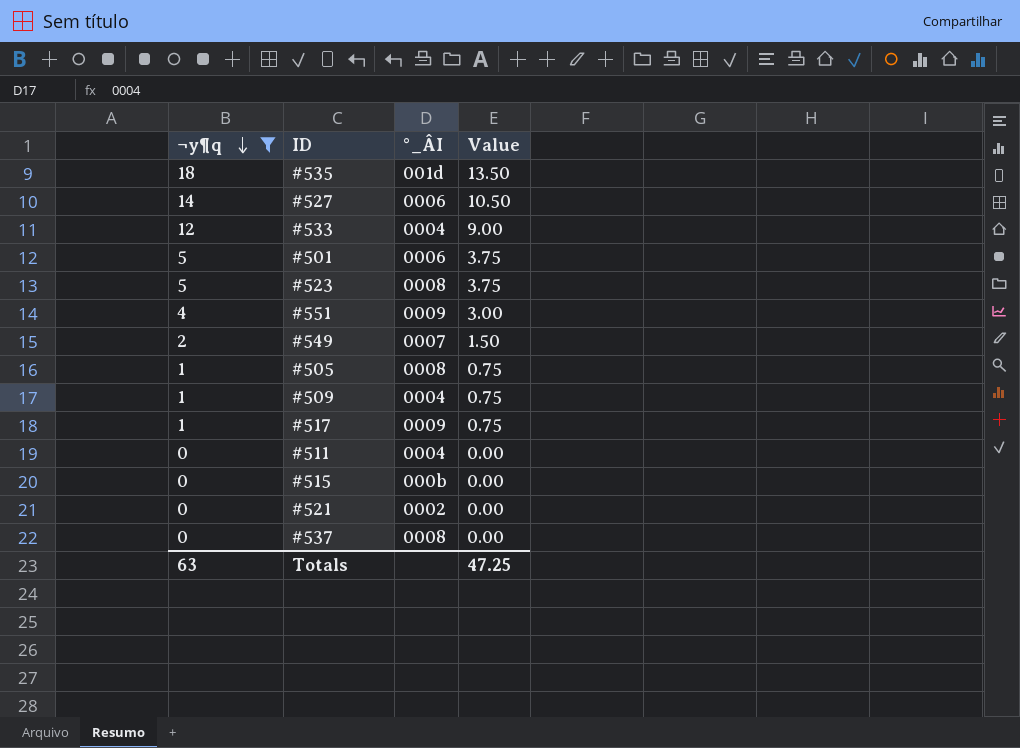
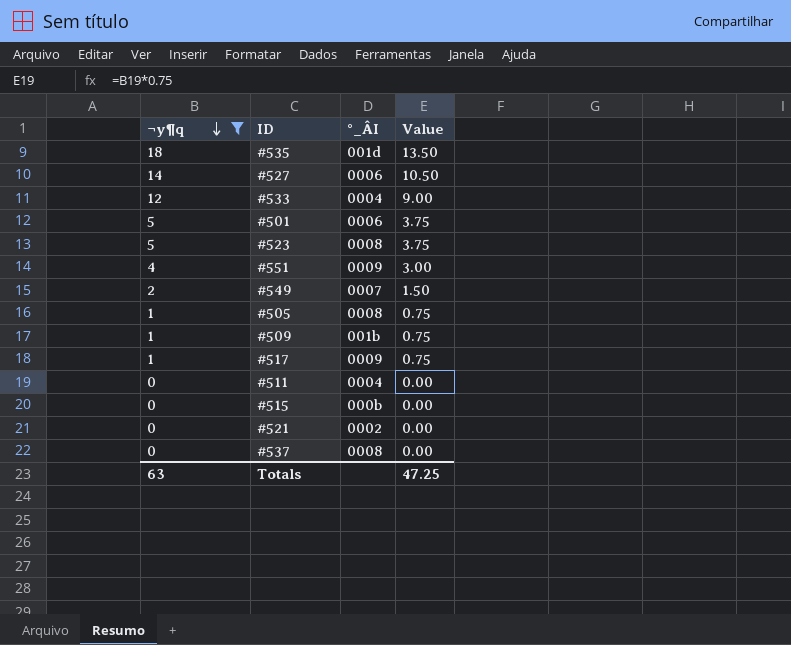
#509 | °_ÂI: 0004 -> 001b

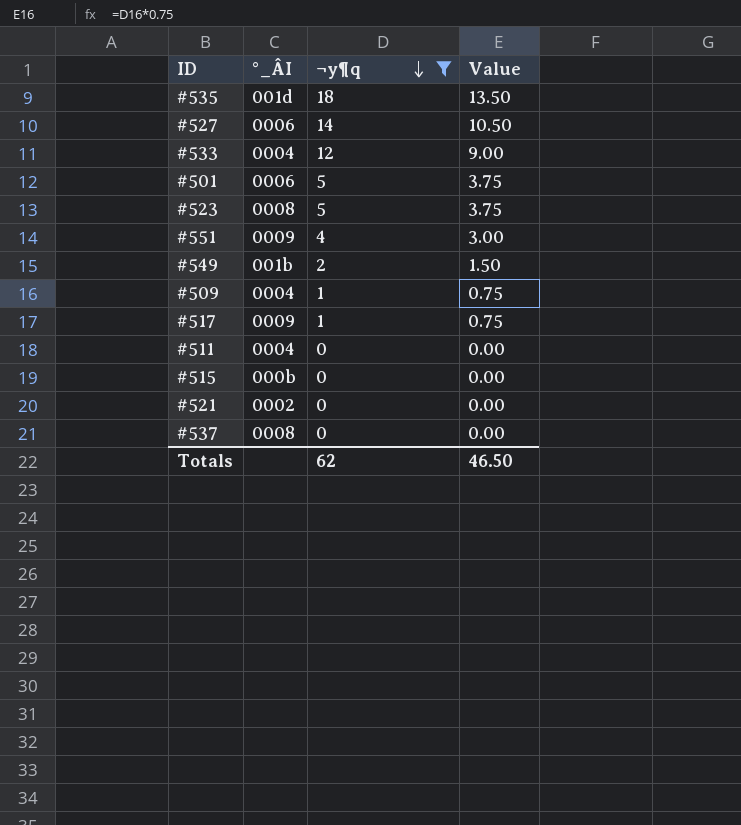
column ¬y¶q | position: 1 -> 3
row #505: 1 | 0008 | 0.75 -> none
#549 | °_ÂI: 0007 -> 001b
#509 | °_ÂI: 001b -> 0004
Totals | ¬y¶q: 63 -> 62
Totals | Value: 47.25 -> 46.50

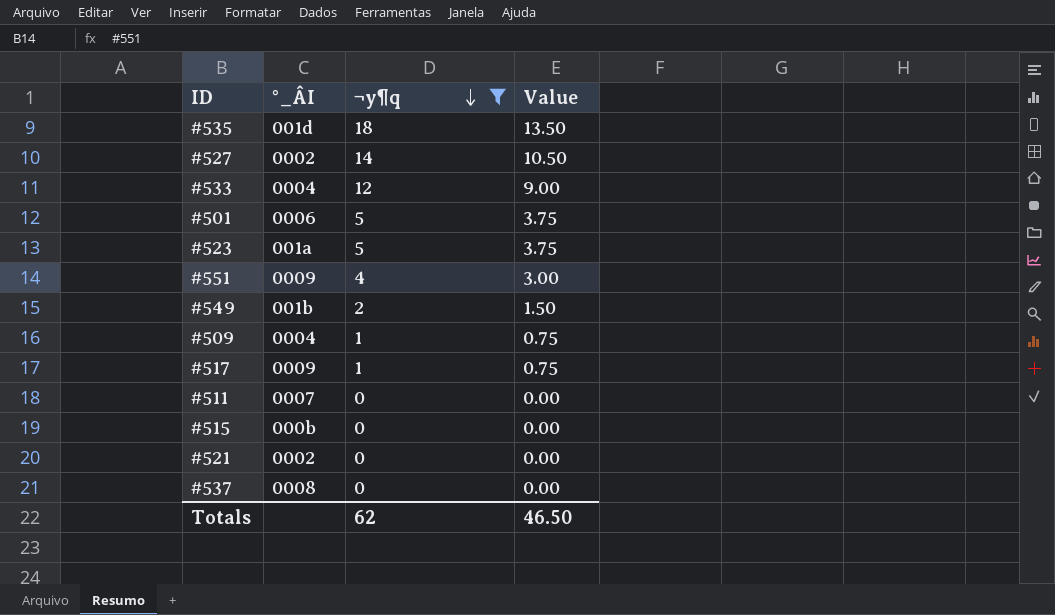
#527 | °_ÂI: 0006 -> 0002
#523 | °_ÂI: 0008 -> 001a
#511 | °_ÂI: 0004 -> 0007

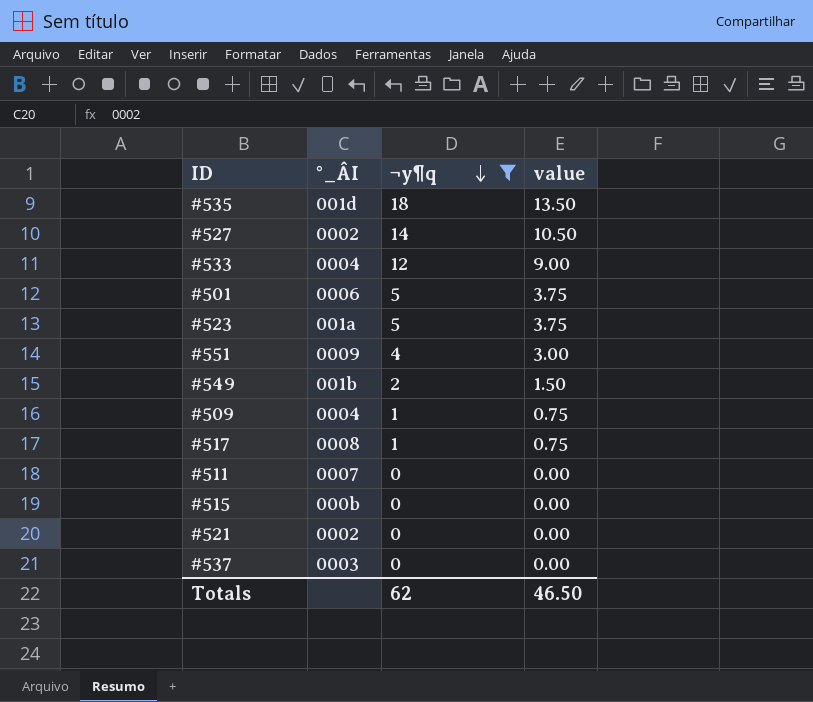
column name: Value -> value
#517 | °_ÂI: 0009 -> 0008
#537 | °_ÂI: 0008 -> 0003

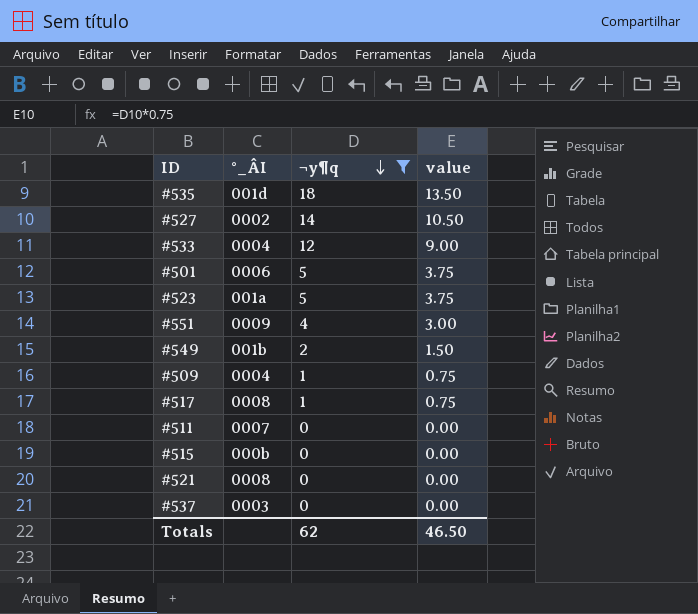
#521 | °_ÂI: 0002 -> 0008

